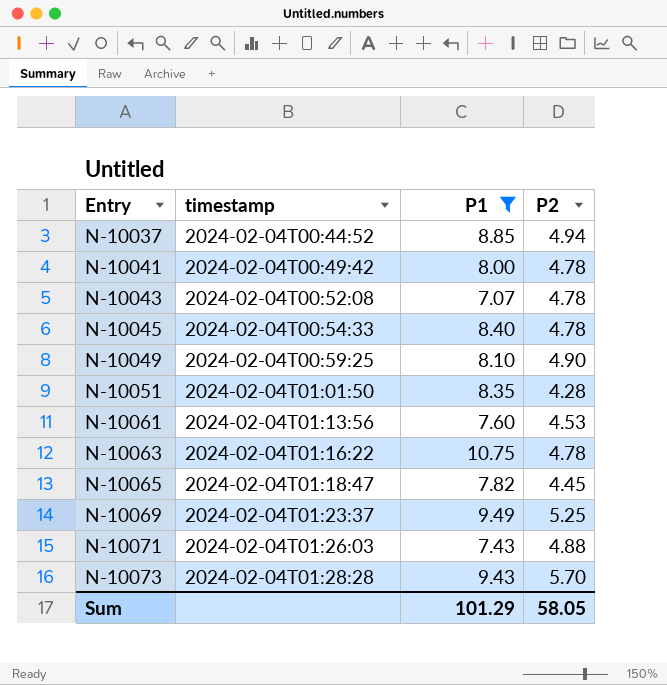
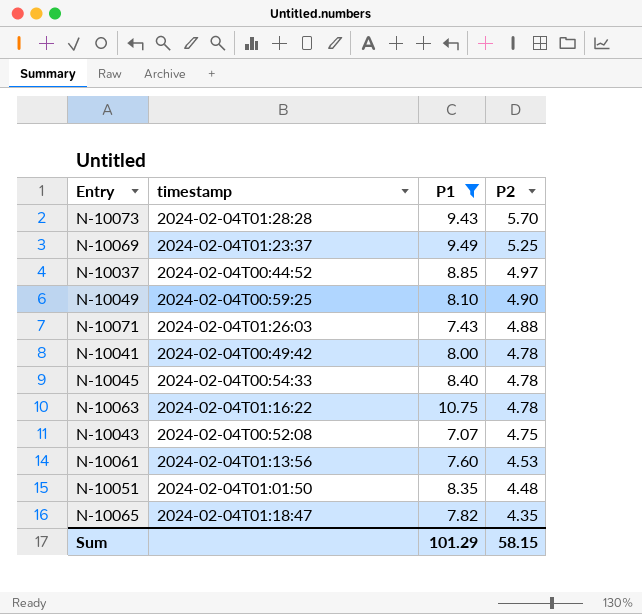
row order: Entry ascending -> P2 descending
N-10037 | P2: 4.94 -> 4.97
N-10043 | P2: 4.78 -> 4.75
N-10051 | P2: 4.28 -> 4.48
N-10065 | P2: 4.45 -> 4.35
Sum | P2: 58.05 -> 58.15

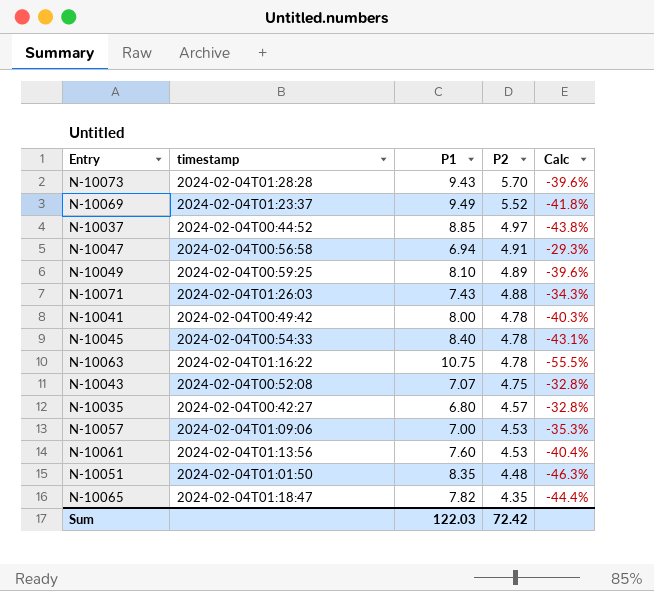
filter: P1 >= 7.07 -> none
column Calc | formula: none -> ([P2] - [P1]) / [P1]
N-10069 | P2: 5.25 -> 5.52
N-10049 | P2: 4.90 -> 4.89
Sum | P1: 101.29 -> 122.03
Sum | P2: 58.15 -> 72.42

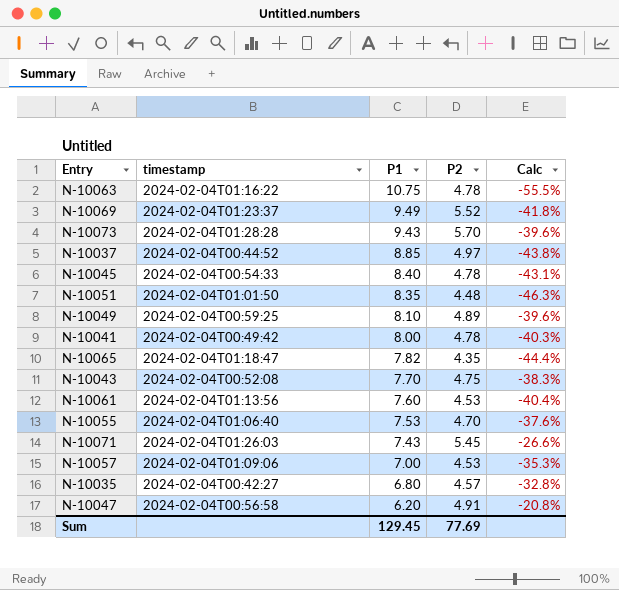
row order: P2 descending -> P1 descending
N-10043 | P1: 7.07 -> 7.70
N-10043 | Calc: -32.8% -> -38.3%
row N-10055: none -> 2024-02-04T01:06:40 | 7.53 | 4.70 | -37.6%
N-10071 | P2: 4.88 -> 5.45
N-10071 | Calc: -34.3% -> -26.6%
N-10047 | P1: 6.94 -> 6.20
N-10047 | Calc: -29.3% -> -20.8%
Sum | P1: 122.03 -> 129.45
Sum | P2: 72.42 -> 77.69

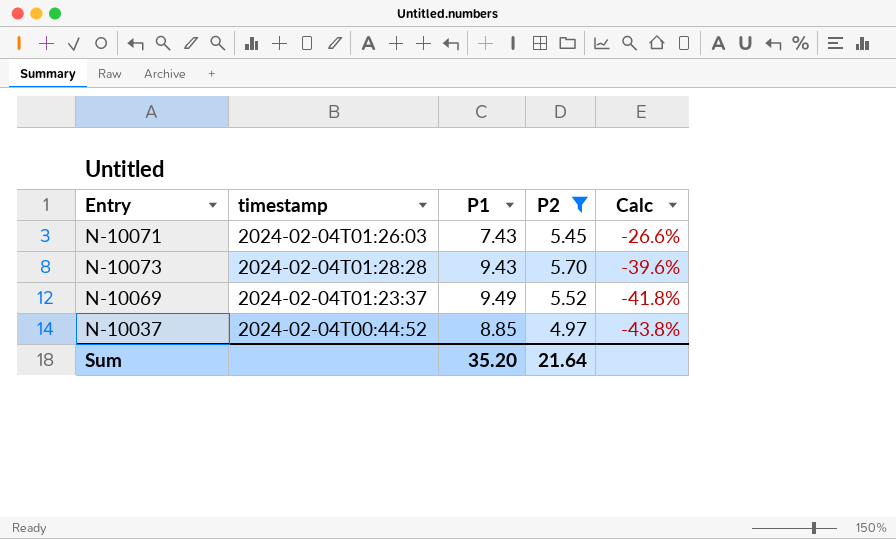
filter: none -> P2 >= 4.97
row order: P1 descending -> Calc descending
Sum | P1: 129.45 -> 35.20
Sum | P2: 77.69 -> 21.64

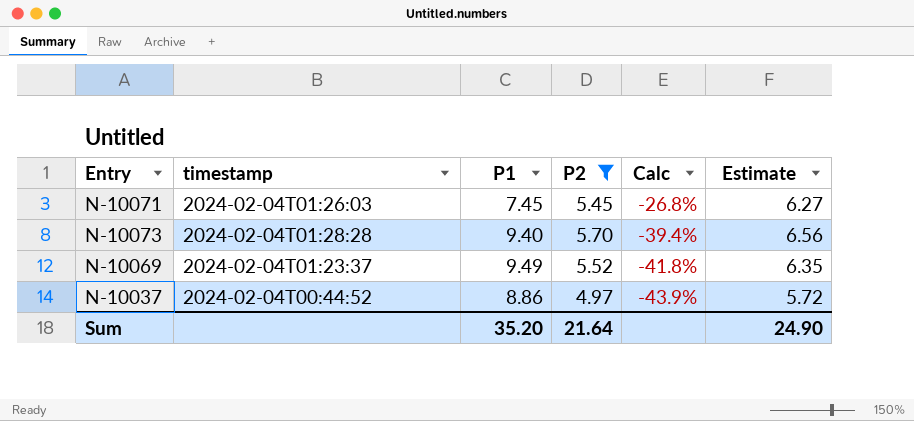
column Estimate | formula: none -> [P2] * 1.15
N-10071 | P1: 7.43 -> 7.45
N-10071 | Calc: -26.6% -> -26.8%
N-10073 | P1: 9.43 -> 9.40
N-10073 | Calc: -39.6% -> -39.4%
N-10037 | P1: 8.85 -> 8.86
N-10037 | Calc: -43.8% -> -43.9%

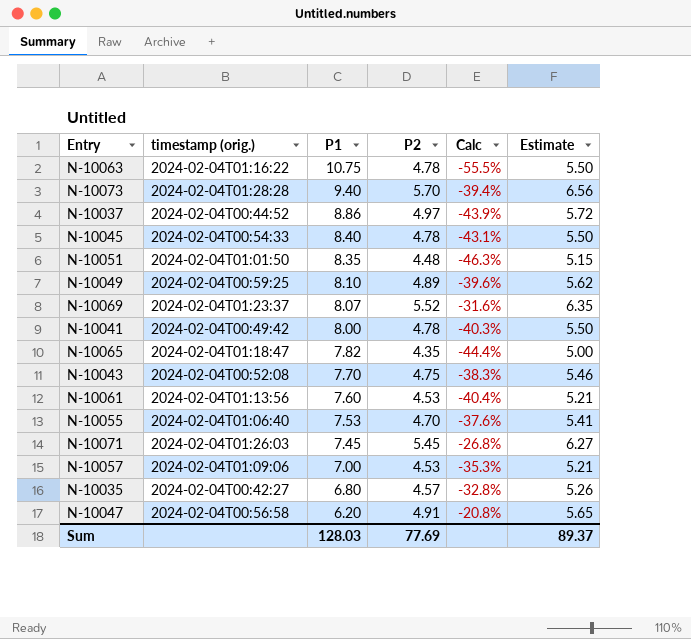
filter: P2 >= 4.97 -> none
row order: Calc descending -> P1 descending
column name: timestamp -> timestamp (orig.)
N-10069 | P1: 9.49 -> 8.07
N-10069 | Calc: -41.8% -> -31.6%
Sum | P1: 35.20 -> 128.03
Sum | P2: 21.64 -> 77.69
Sum | Estimate: 24.90 -> 89.37

